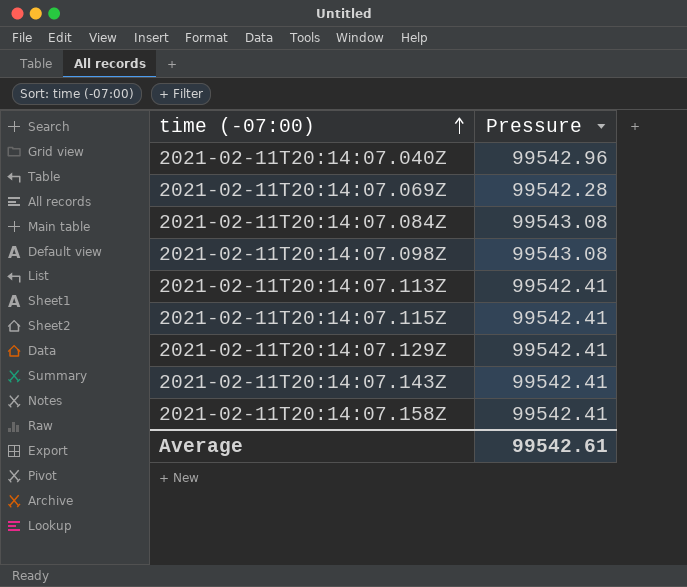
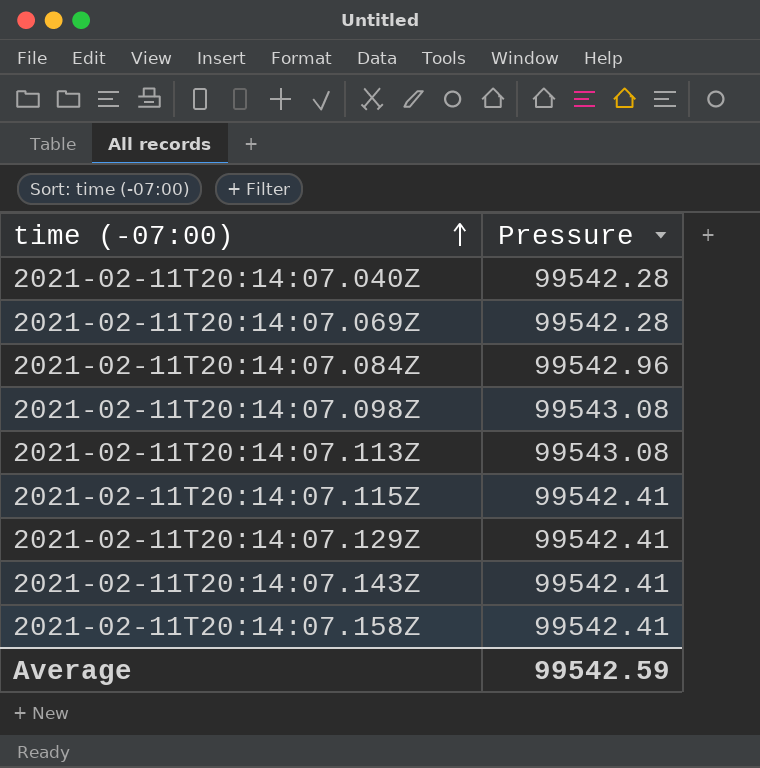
2021-02-11T20:14:07.040Z | Pressure: 99542.96 -> 99542.28
2021-02-11T20:14:07.084Z | Pressure: 99543.08 -> 99542.96
2021-02-11T20:14:07.113Z | Pressure: 99542.41 -> 99543.08
Average | Pressure: 99542.61 -> 99542.59

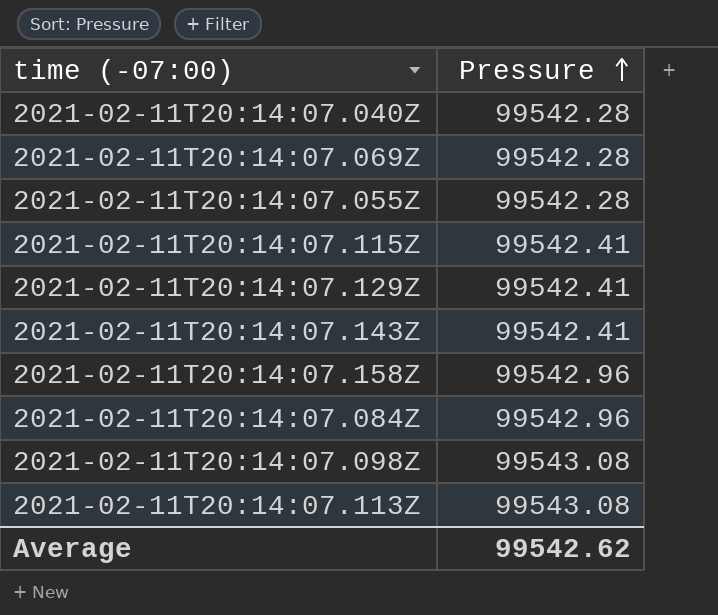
row order: time (-07:00) ascending -> Pressure ascending
row 2021-02-11T20:14:07.055Z: none -> 99542.28
2021-02-11T20:14:07.158Z | Pressure: 99542.41 -> 99542.96
Average | Pressure: 99542.59 -> 99542.62

